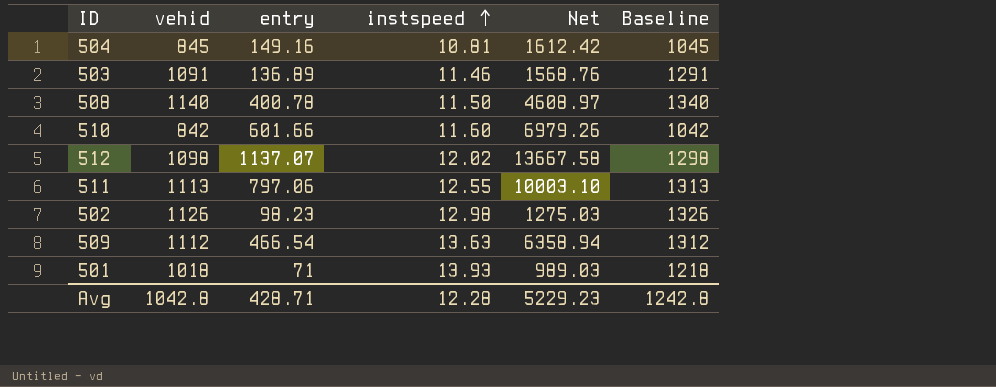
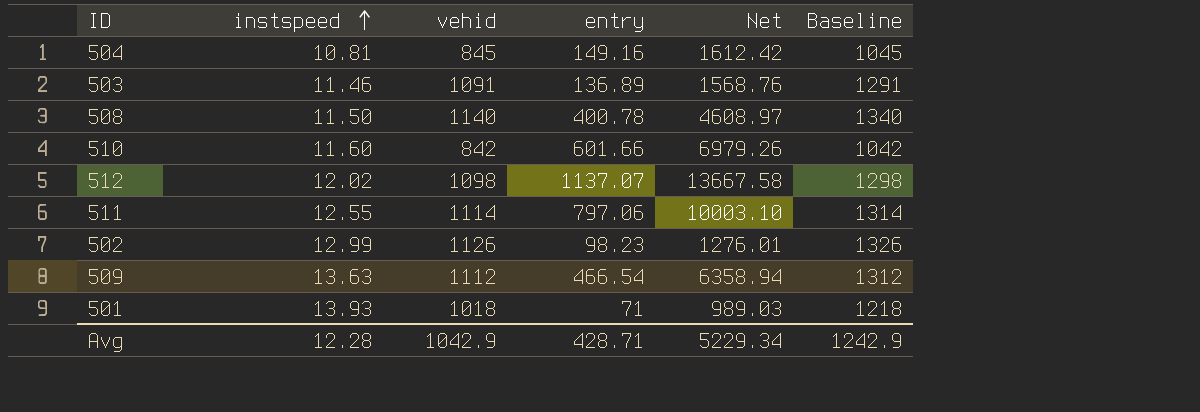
column instspeed | position: 4 -> 2
511 | vehid: 1113 -> 1114
511 | Baseline: 1313 -> 1314
502 | instspeed: 12.98 -> 12.99
502 | Net: 1275.03 -> 1276.01
Avg | vehid: 1042.8 -> 1042.9
Avg | Net: 5229.23 -> 5229.34
Avg | Baseline: 1242.8 -> 1242.9

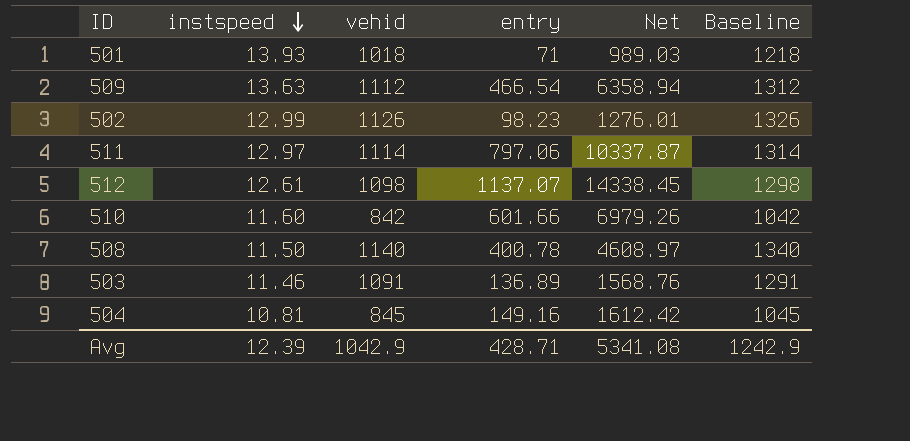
row order: instspeed ascending -> instspeed descending
511 | instspeed: 12.55 -> 12.97
511 | Net: 10003.10 -> 10337.87
512 | instspeed: 12.02 -> 12.61
512 | Net: 13667.58 -> 14338.45
Avg | instspeed: 12.28 -> 12.39
Avg | Net: 5229.34 -> 5341.08

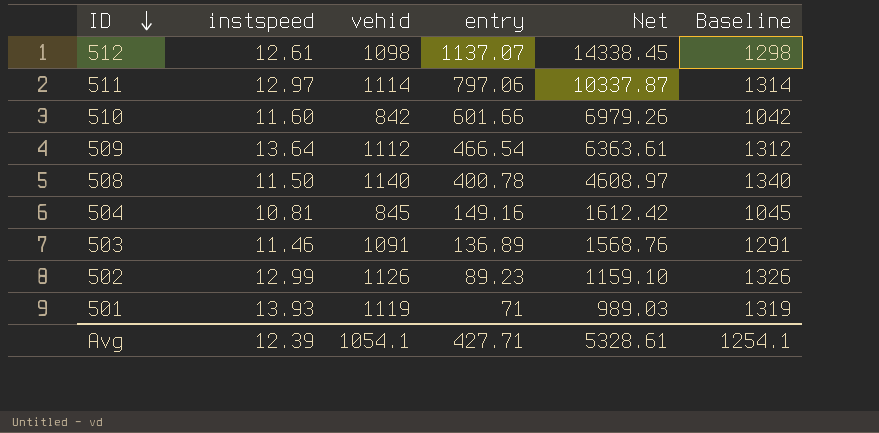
row order: instspeed descending -> ID descending
509 | instspeed: 13.63 -> 13.64
509 | Net: 6358.94 -> 6363.61
502 | entry: 98.23 -> 89.23
502 | Net: 1276.01 -> 1159.10
501 | vehid: 1018 -> 1119
501 | Baseline: 1218 -> 1319
Avg | vehid: 1042.9 -> 1054.1
Avg | entry: 428.71 -> 427.71
Avg | Net: 5341.08 -> 5328.61
Avg | Baseline: 1242.9 -> 1254.1

